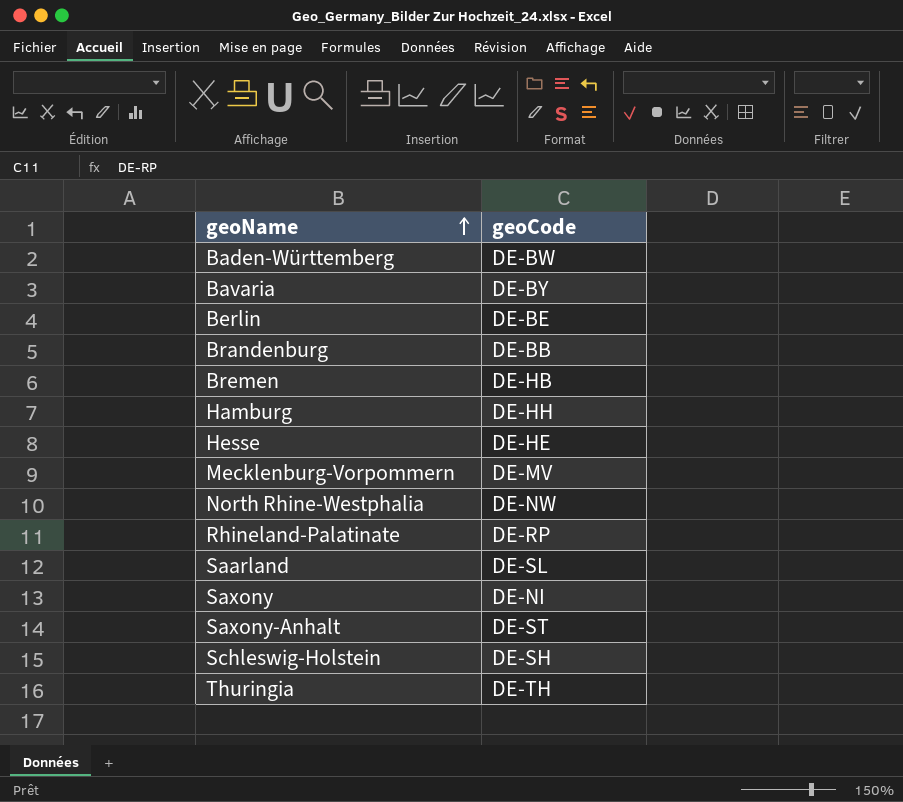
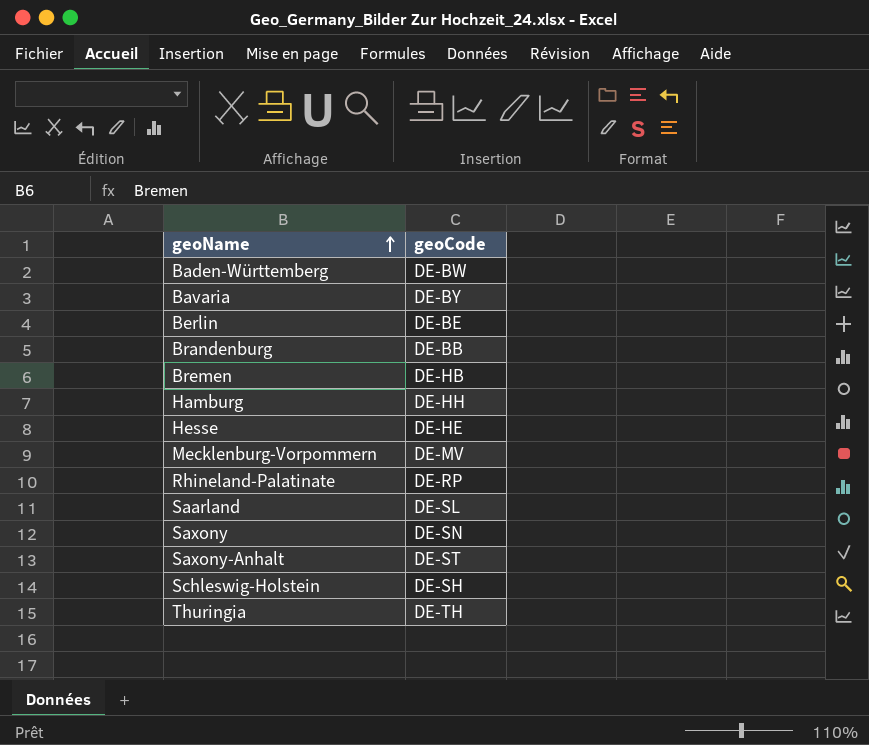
row North Rhine-Westphalia: DE-NW -> none
Saxony | geoCode: DE-NI -> DE-SN

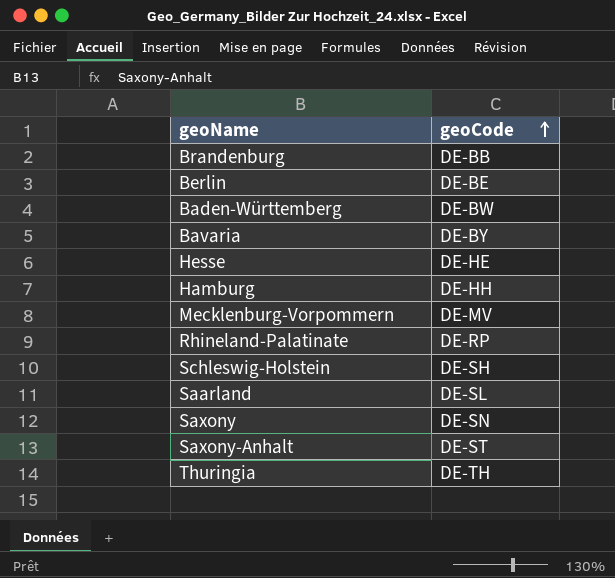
row order: geoName ascending -> geoCode ascending
row Bremen: DE-HB -> none

